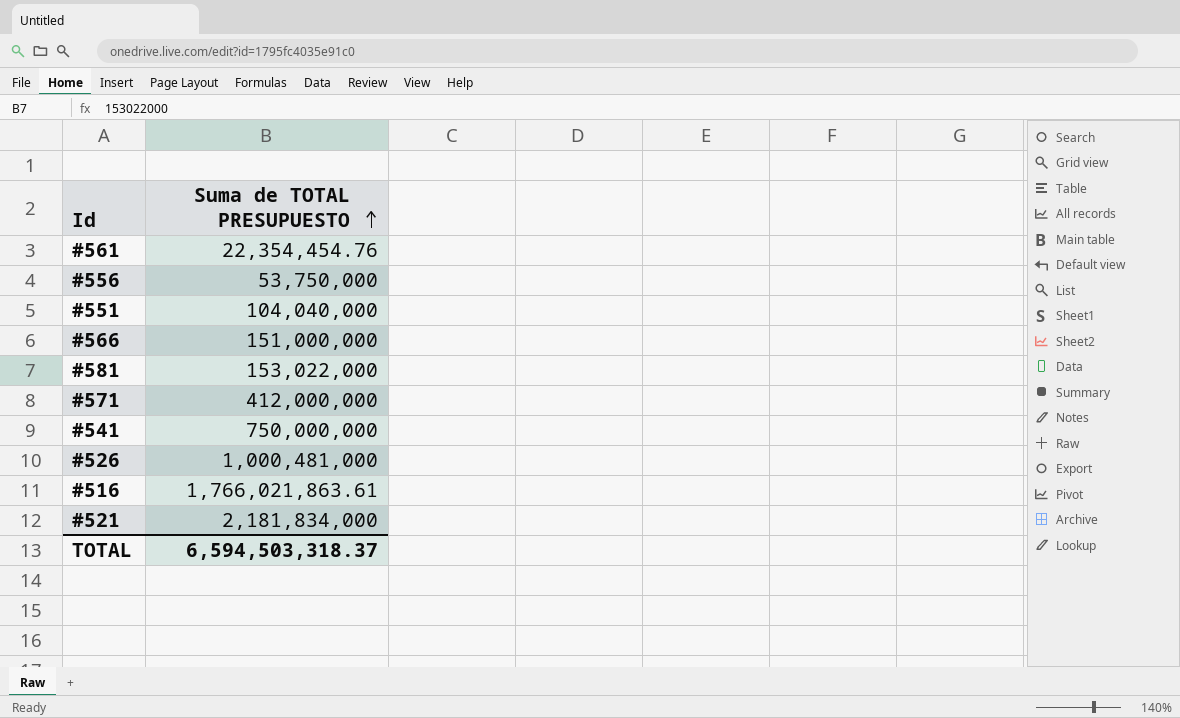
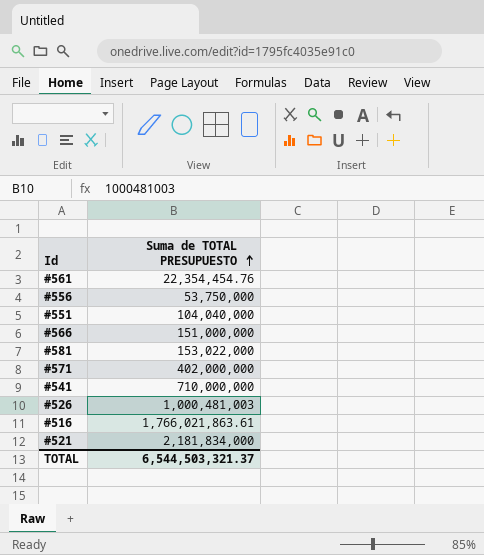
#571 | Suma de TOTAL PRESUPUESTO: 412,000,000 -> 402,000,000
#541 | Suma de TOTAL PRESUPUESTO: 750,000,000 -> 710,000,000
#526 | Suma de TOTAL PRESUPUESTO: 1,000,481,000 -> 1,000,481,003
TOTAL | Suma de TOTAL PRESUPUESTO: 6,594,503,318.37 -> 6,544,503,321.37

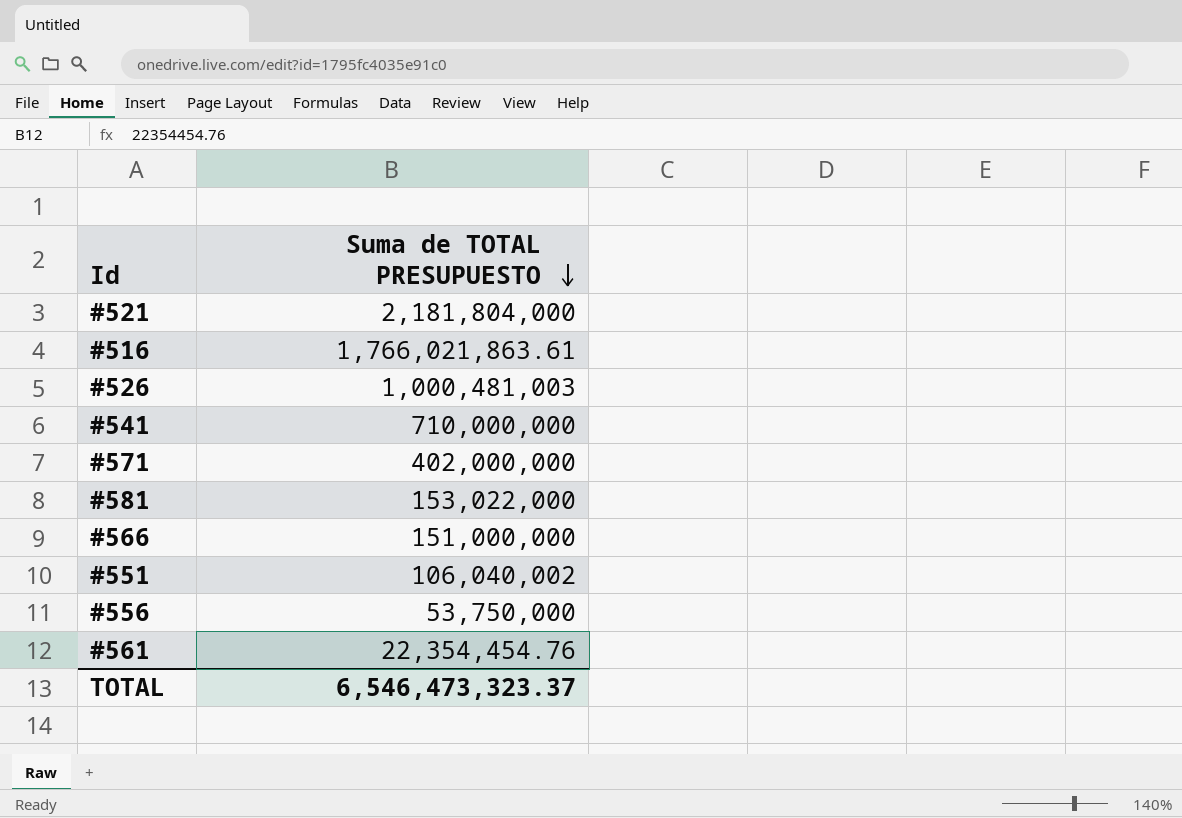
row order: Suma de TOTAL PRESUPUESTO ascending -> Suma de TOTAL PRESUPUESTO descending
#521 | Suma de TOTAL PRESUPUESTO: 2,181,834,000 -> 2,181,804,000
#551 | Suma de TOTAL PRESUPUESTO: 104,040,000 -> 106,040,002
TOTAL | Suma de TOTAL PRESUPUESTO: 6,544,503,321.37 -> 6,546,473,323.37

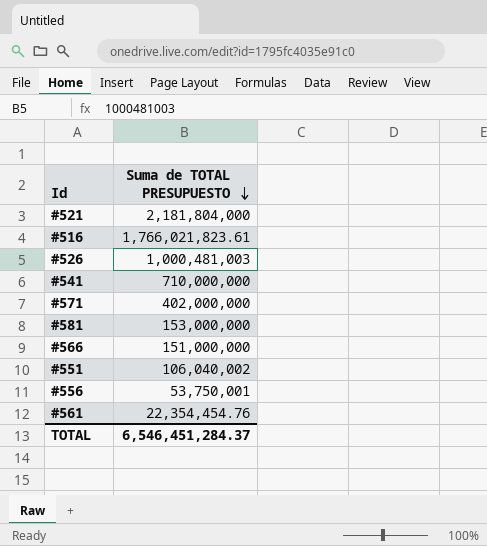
#516 | Suma de TOTAL PRESUPUESTO: 1,766,021,863.61 -> 1,766,021,823.61
#581 | Suma de TOTAL PRESUPUESTO: 153,022,000 -> 153,000,000
#556 | Suma de TOTAL PRESUPUESTO: 53,750,000 -> 53,750,001
TOTAL | Suma de TOTAL PRESUPUESTO: 6,546,473,323.37 -> 6,546,451,284.37

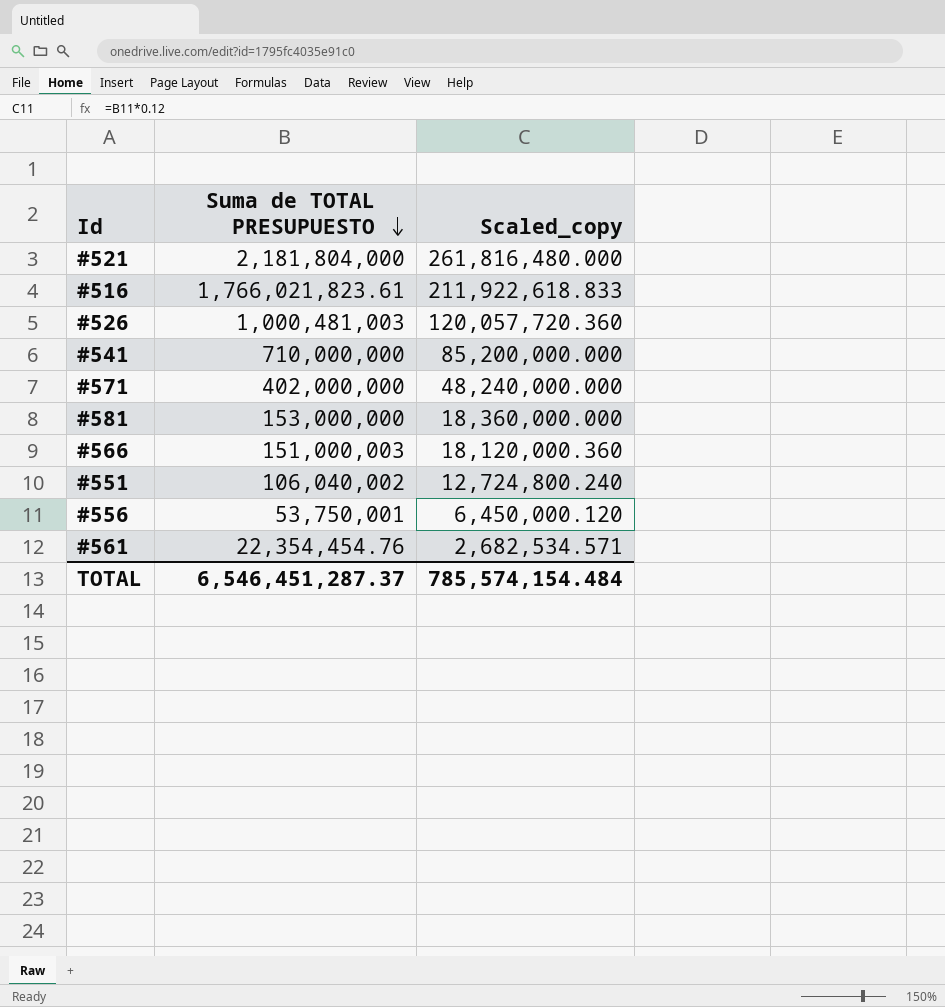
column Scaled_copy | formula: none -> [Suma de TOTAL PRESUPUESTO] * 0.12
#566 | Suma de TOTAL PRESUPUESTO: 151,000,000 -> 151,000,003
TOTAL | Suma de TOTAL PRESUPUESTO: 6,546,451,284.37 -> 6,546,451,287.37

